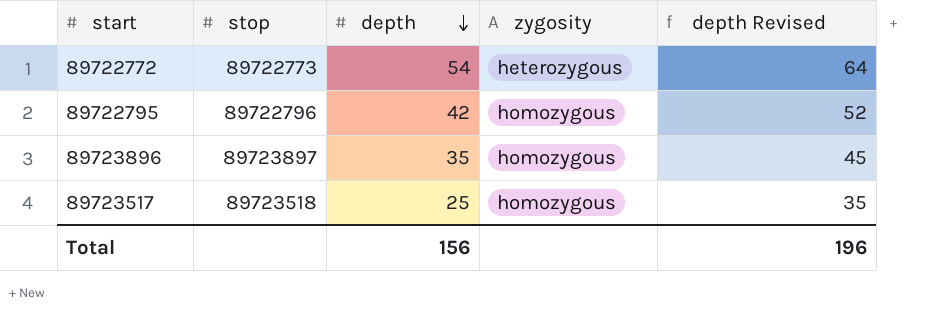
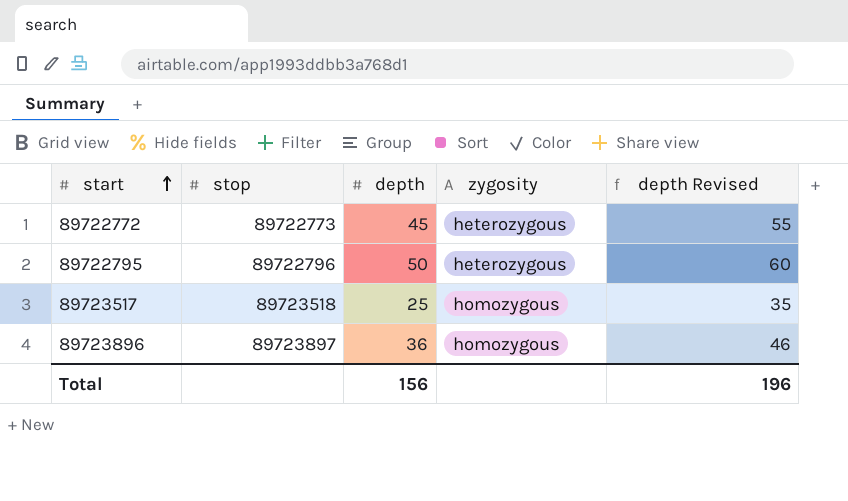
row order: depth descending -> start ascending
89722772 | depth: 54 -> 45
89722772 | depth Revised: 64 -> 55
89722795 | depth: 42 -> 50
89722795 | zygosity: homozygous -> heterozygous
89722795 | depth Revised: 52 -> 60
89723896 | depth: 35 -> 36
89723896 | depth Revised: 45 -> 46

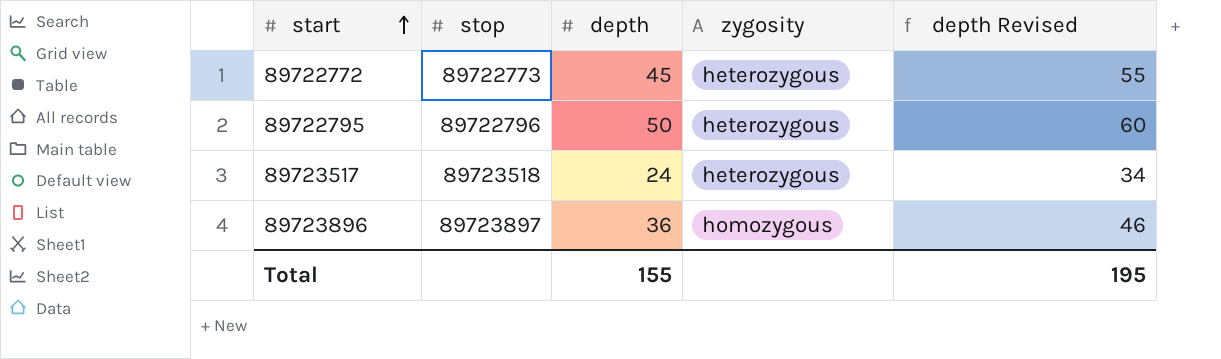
89723517 | depth: 25 -> 24
89723517 | zygosity: homozygous -> heterozygous
89723517 | depth Revised: 35 -> 34
Total | depth: 156 -> 155
Total | depth Revised: 196 -> 195

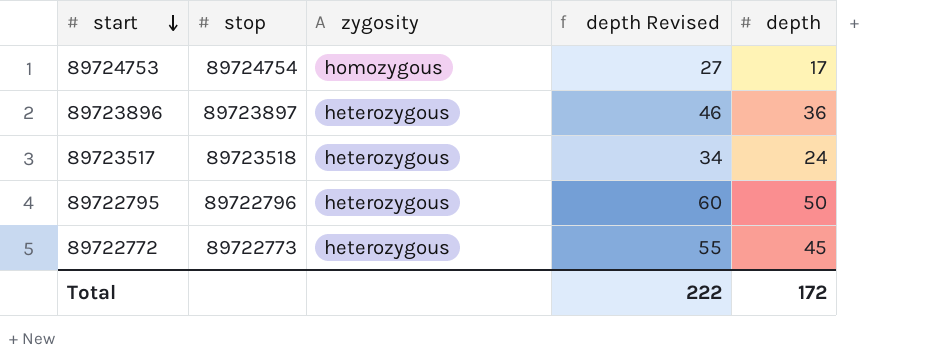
row order: start ascending -> start descending
column depth | position: 3 -> 5
row 89724753: none -> 89724754 | homozygous | 27 | 17
89723896 | zygosity: homozygous -> heterozygous
Total | depth Revised: 195 -> 222
Total | depth: 155 -> 172

